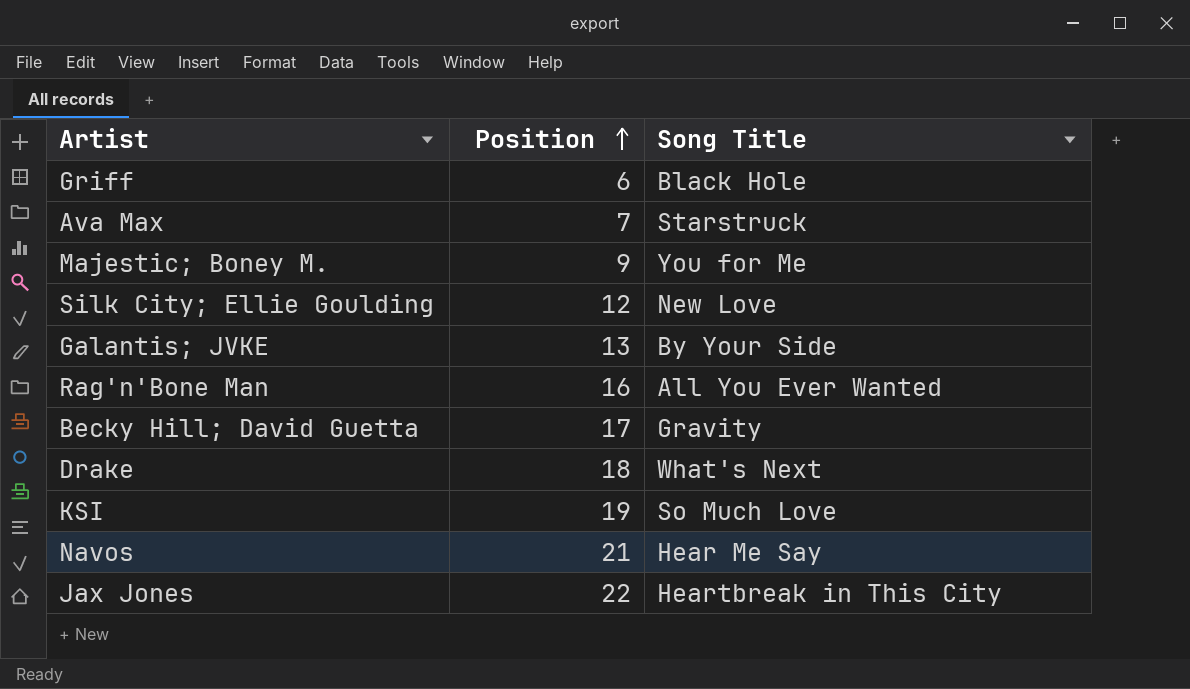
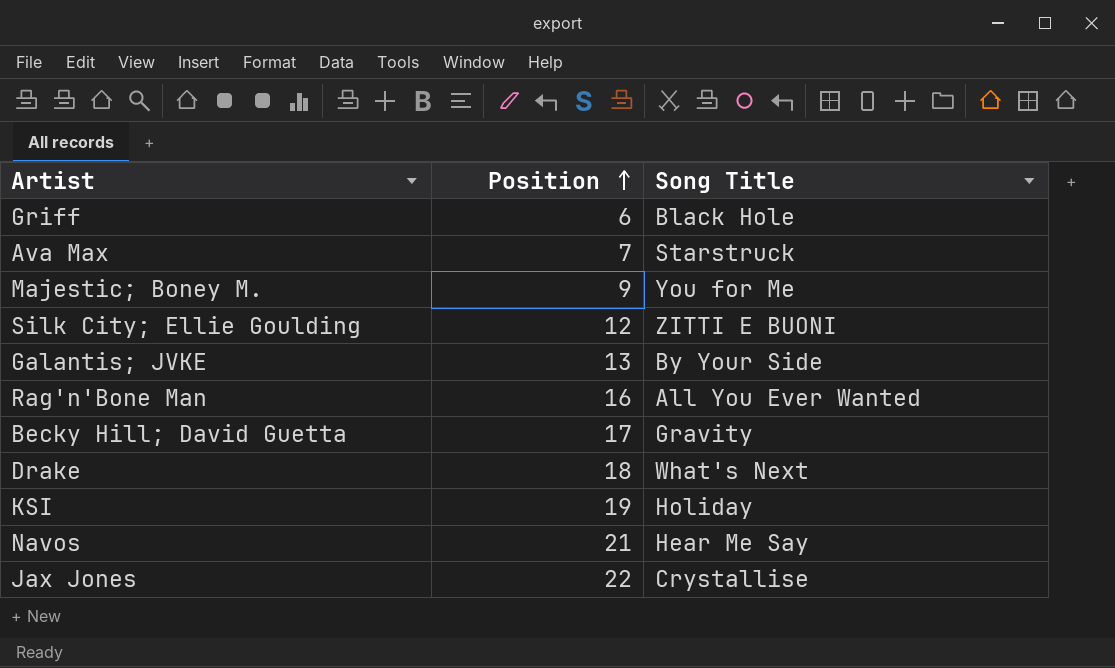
Silk City; Ellie Goulding | Song Title: New Love -> ZITTI E BUONI
KSI | Song Title: So Much Love -> Holiday
Jax Jones | Song Title: Heartbreak in This City -> Crystallise

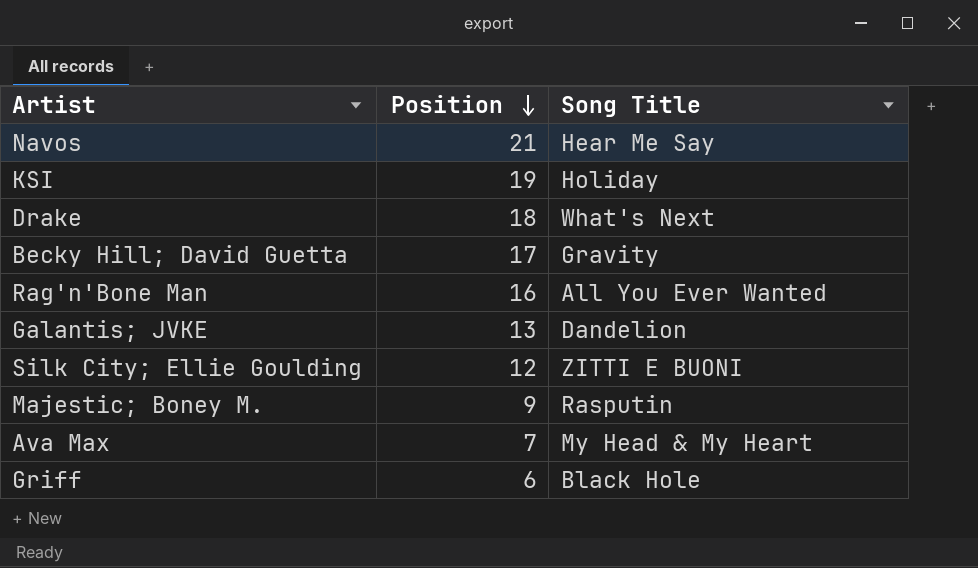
row order: Position ascending -> Position descending
row Jax Jones: 22 | Crystallise -> none
Galantis; JVKE | Song Title: By Your Side -> Dandelion
Majestic; Boney M. | Song Title: You for Me -> Rasputin
Ava Max | Song Title: Starstruck -> My Head & My Heart

